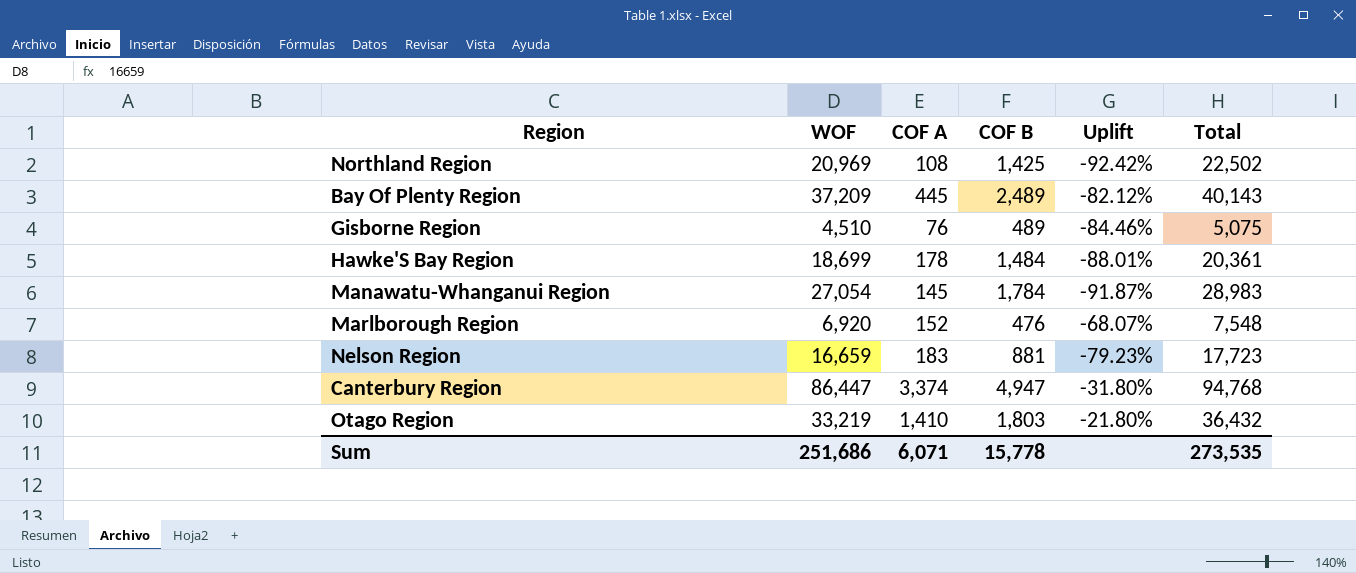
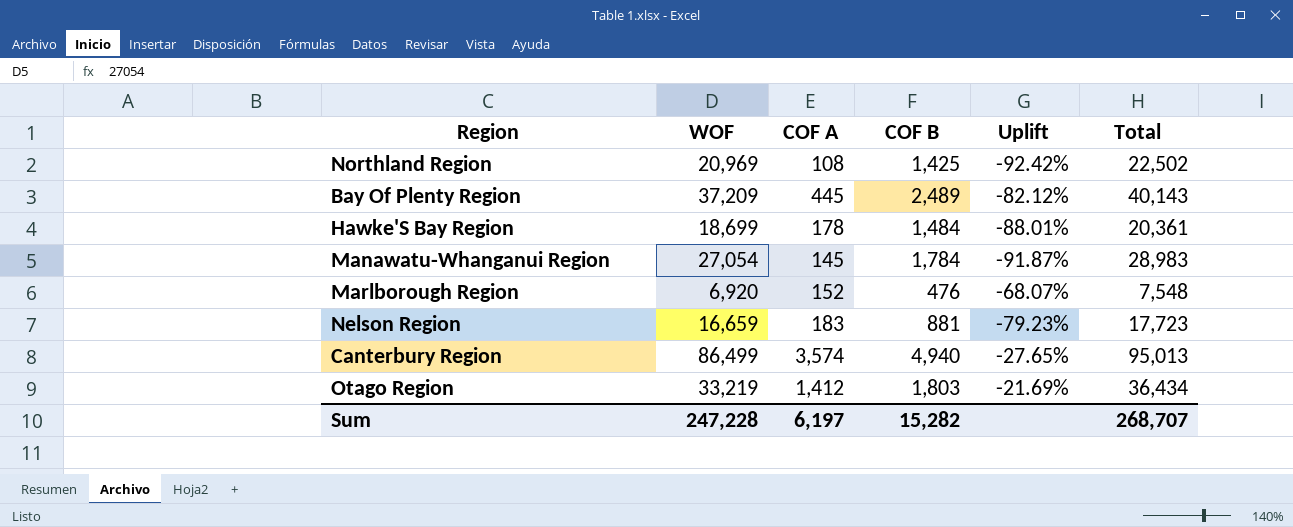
row Gisborne Region: 4,510 | 76 | 489 | -84.46% | 5,075 -> none
Canterbury Region | WOF: 86,447 -> 86,499
Canterbury Region | COF A: 3,374 -> 3,574
Canterbury Region | COF B: 4,947 -> 4,940
Canterbury Region | Uplift: -31.80% -> -27.65%
Canterbury Region | Total: 94,768 -> 95,013
Otago Region | COF A: 1,410 -> 1,412
Otago Region | Uplift: -21.80% -> -21.69%
Otago Region | Total: 36,432 -> 36,434
Sum | WOF: 251,686 -> 247,228
Sum | COF A: 6,071 -> 6,197
Sum | COF B: 15,778 -> 15,282
Sum | Total: 273,535 -> 268,707

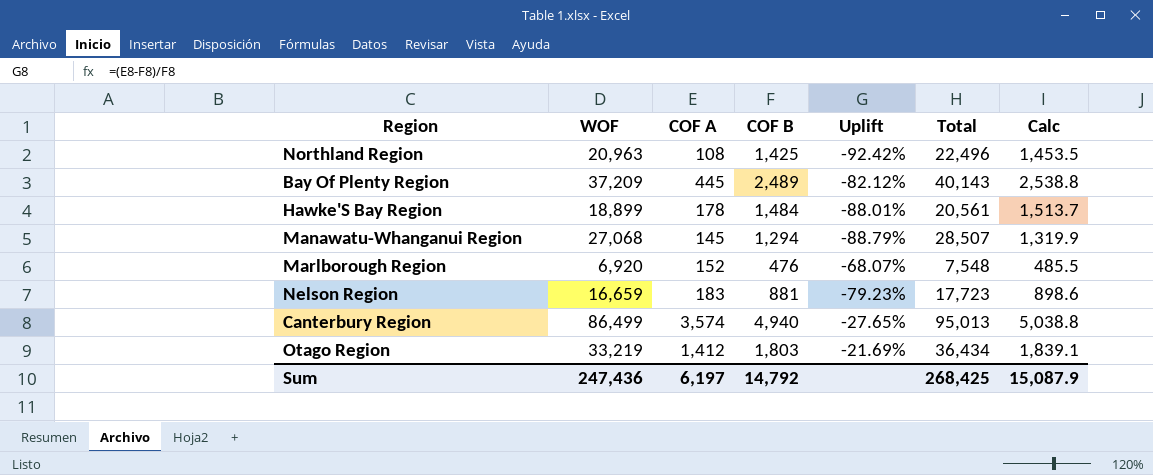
column Calc | formula: none -> [COF B] * 1.02
Northland Region | WOF: 20,969 -> 20,963
Northland Region | Total: 22,502 -> 22,496
Hawke'S Bay Region | WOF: 18,699 -> 18,899
Hawke'S Bay Region | Total: 20,361 -> 20,561
Manawatu-Whanganui Region | WOF: 27,054 -> 27,068
Manawatu-Whanganui Region | COF B: 1,784 -> 1,294
Manawatu-Whanganui Region | Uplift: -91.87% -> -88.79%
Manawatu-Whanganui Region | Total: 28,983 -> 28,507
Sum | WOF: 247,228 -> 247,436
Sum | COF B: 15,282 -> 14,792
Sum | Total: 268,707 -> 268,425

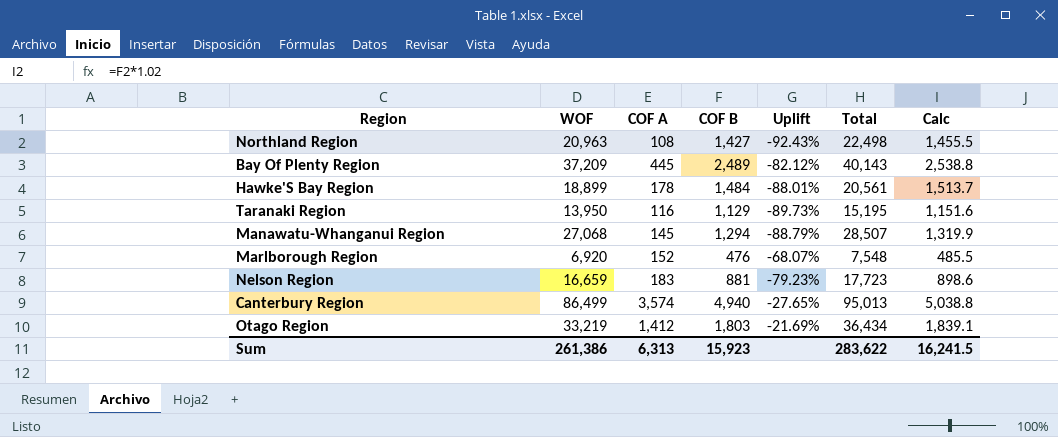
Northland Region | COF B: 1,425 -> 1,427
Northland Region | Uplift: -92.42% -> -92.43%
Northland Region | Total: 22,496 -> 22,498
Northland Region | Calc: 1,453.5 -> 1,455.5
row Taranaki Region: none -> 13,950 | 116 | 1,129 | -89.73% | 15,195 | 1,151.6
Sum | WOF: 247,436 -> 261,386
Sum | COF A: 6,197 -> 6,313
Sum | COF B: 14,792 -> 15,923
Sum | Total: 268,425 -> 283,622
Sum | Calc: 15,087.9 -> 16,241.5

